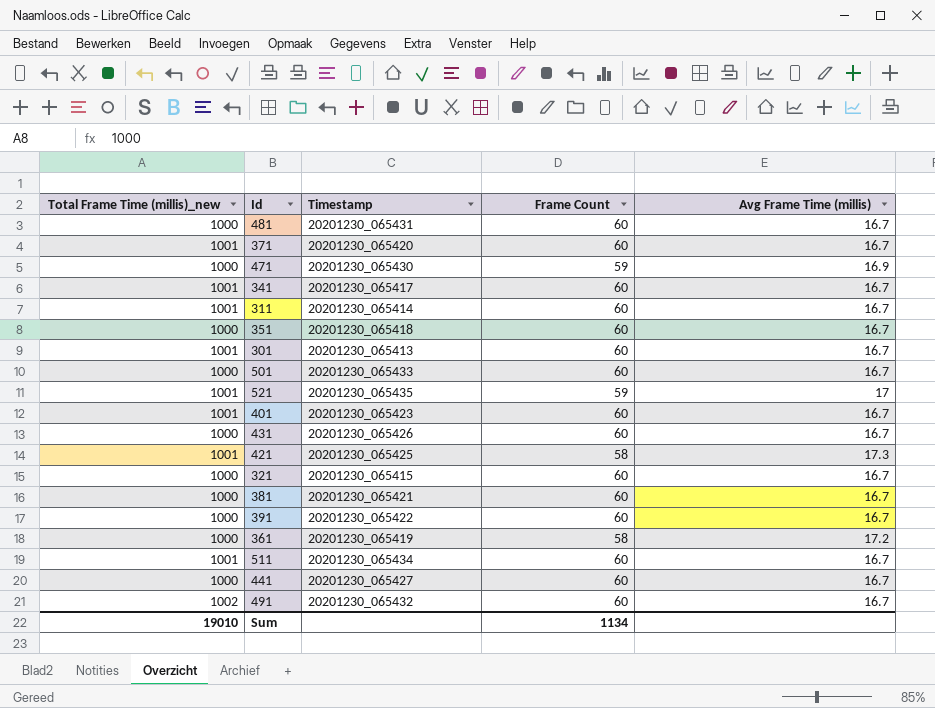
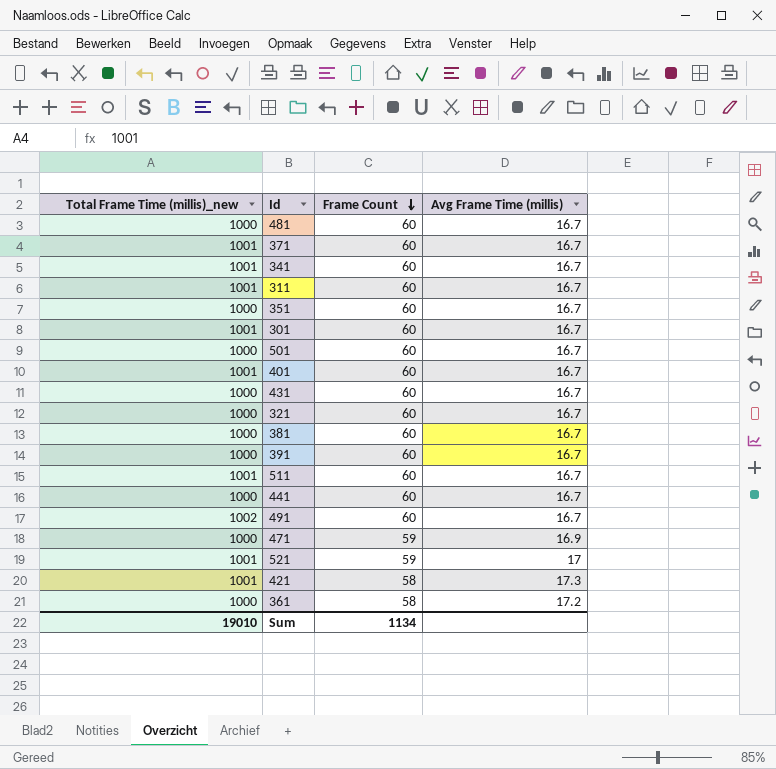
row order: none -> Frame Count descending
column Timestamp | position: 3 -> none

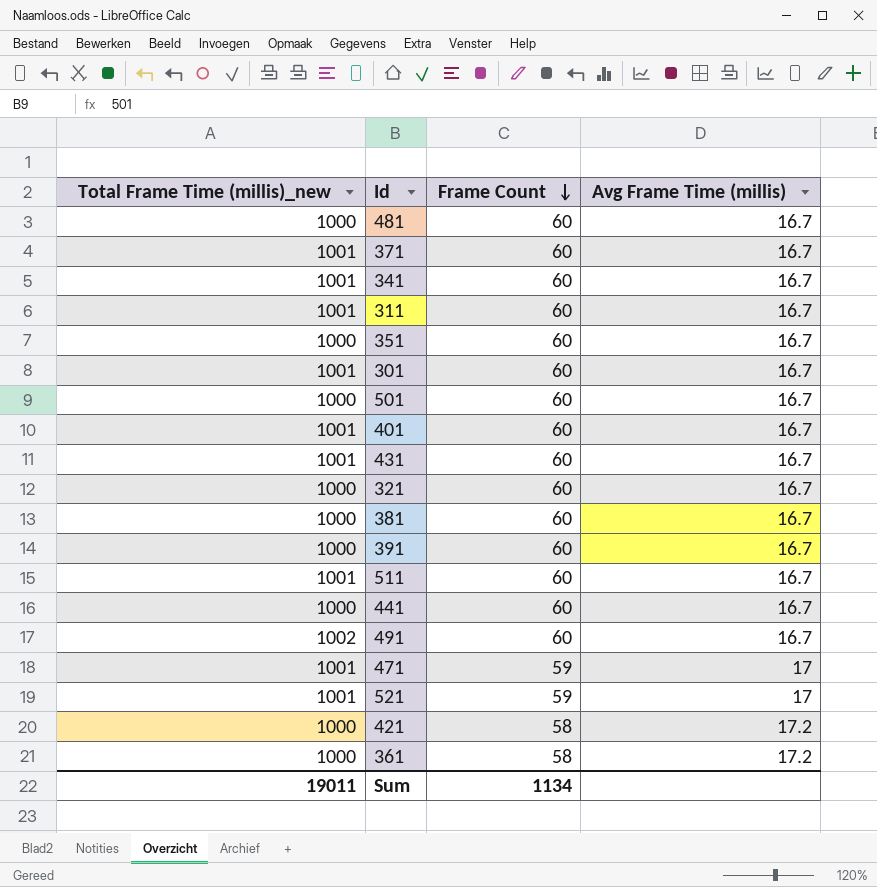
431 | Total Frame Time (millis)_new: 1000 -> 1001
471 | Total Frame Time (millis)_new: 1000 -> 1001
471 | Avg Frame Time (millis): 16.9 -> 17
421 | Total Frame Time (millis)_new: 1001 -> 1000
421 | Avg Frame Time (millis): 17.3 -> 17.2
Sum | Total Frame Time (millis)_new: 19010 -> 19011

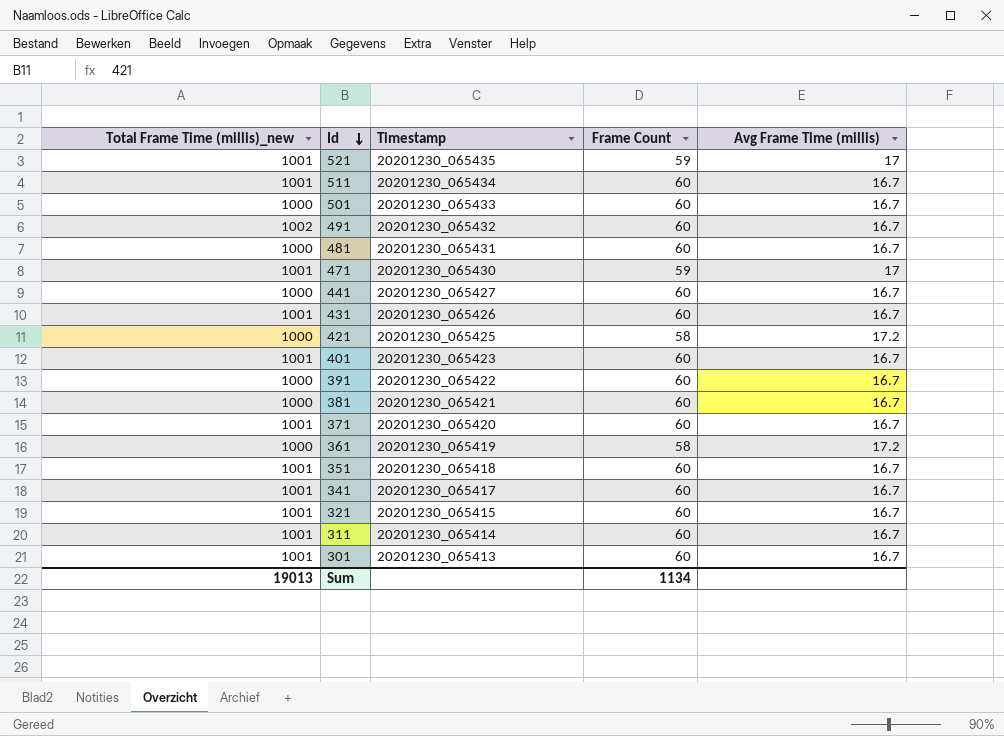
row order: Frame Count descending -> Id descending
column Timestamp | position: none -> 3
351 | Total Frame Time (millis)_new: 1000 -> 1001
321 | Total Frame Time (millis)_new: 1000 -> 1001
Sum | Total Frame Time (millis)_new: 19011 -> 19013

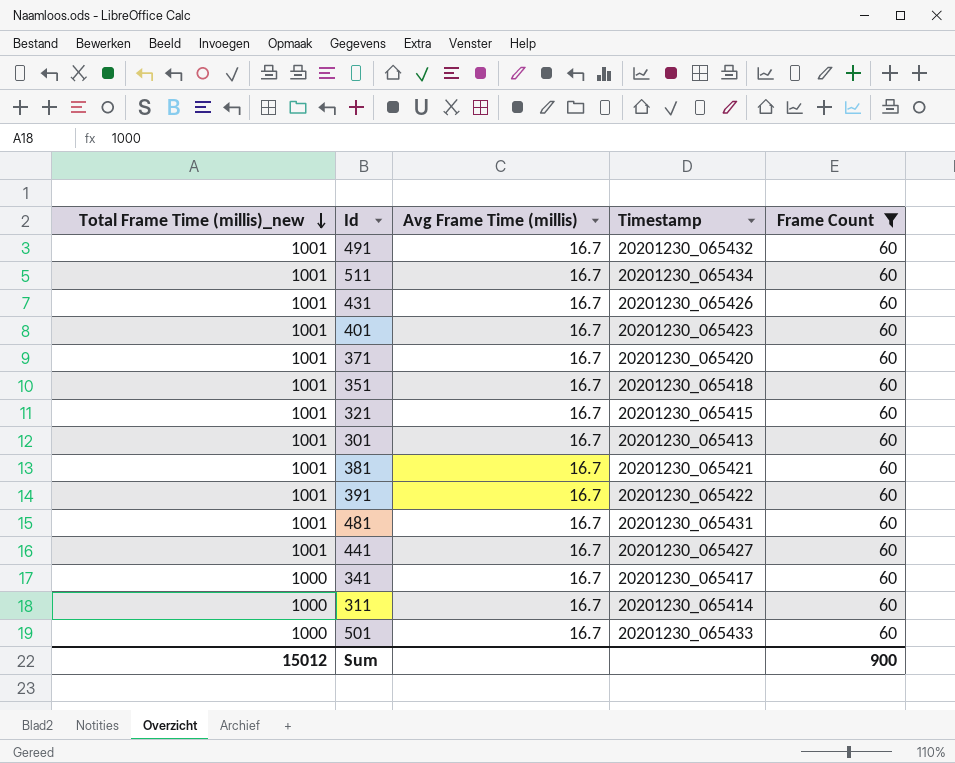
filter: none -> Frame Count = 60
row order: Id descending -> Total Frame Time (millis)_new descending
column Avg Frame Time (millis) | position: 5 -> 3
491 | Total Frame Time (millis)_new: 1002 -> 1001
381 | Total Frame Time (millis)_new: 1000 -> 1001
391 | Total Frame Time (millis)_new: 1000 -> 1001
481 | Total Frame Time (millis)_new: 1000 -> 1001
441 | Total Frame Time (millis)_new: 1000 -> 1001
341 | Total Frame Time (millis)_new: 1001 -> 1000
311 | Total Frame Time (millis)_new: 1001 -> 1000
Sum | Total Frame Time (millis)_new: 19013 -> 15012
Sum | Frame Count: 1134 -> 900

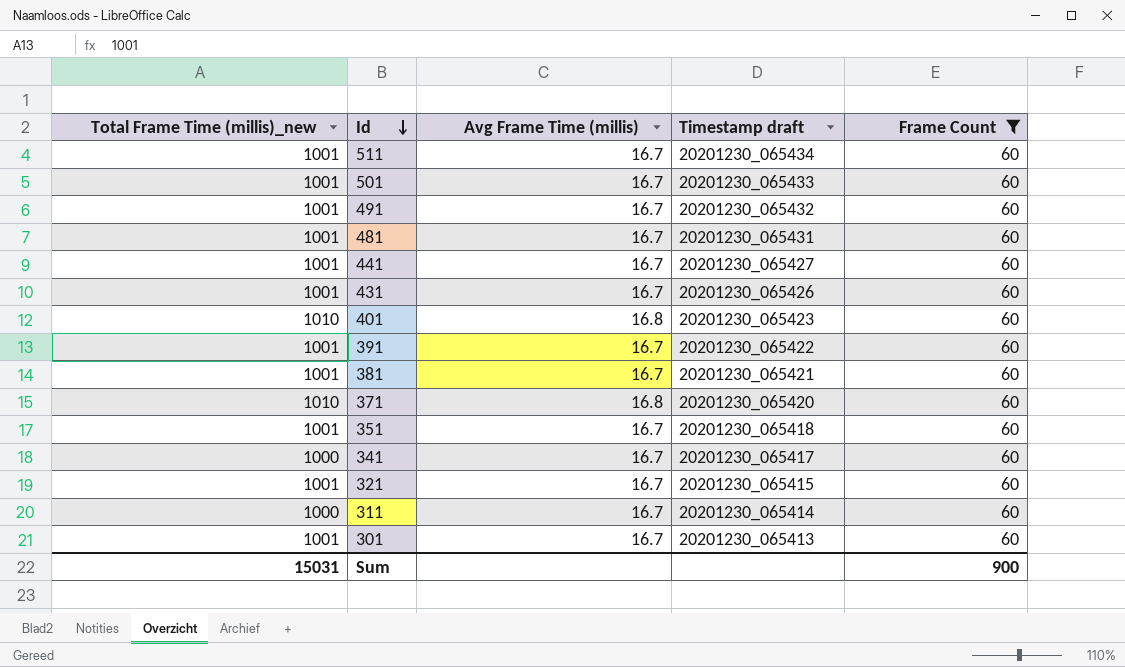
row order: Total Frame Time (millis)_new descending -> Id descending
column name: Timestamp -> Timestamp draft
501 | Total Frame Time (millis)_new: 1000 -> 1001
401 | Total Frame Time (millis)_new: 1001 -> 1010
401 | Avg Frame Time (millis): 16.7 -> 16.8
371 | Total Frame Time (millis)_new: 1001 -> 1010
371 | Avg Frame Time (millis): 16.7 -> 16.8
Sum | Total Frame Time (millis)_new: 15012 -> 15031

